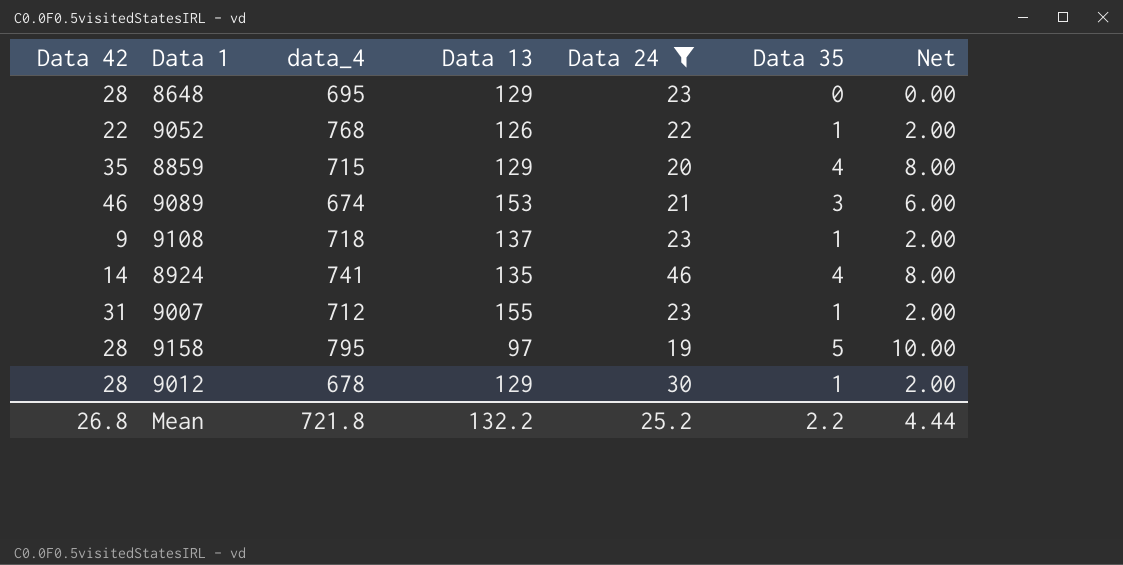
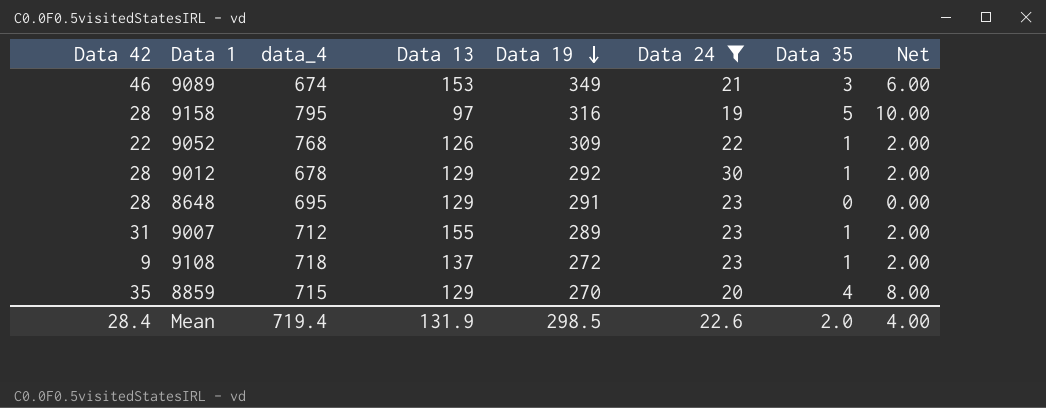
row order: none -> Data 19 descending
column Data 19 | position: none -> 5
row 8924: 14 | 741 | 135 | 46 | 4 | 8.00 -> none
Mean | Data 42: 26.8 -> 28.4
Mean | data_4: 721.8 -> 719.4
Mean | Data 13: 132.2 -> 131.9
Mean | Data 24: 25.2 -> 22.6
Mean | Data 35: 2.2 -> 2.0
Mean | Net: 4.44 -> 4.00

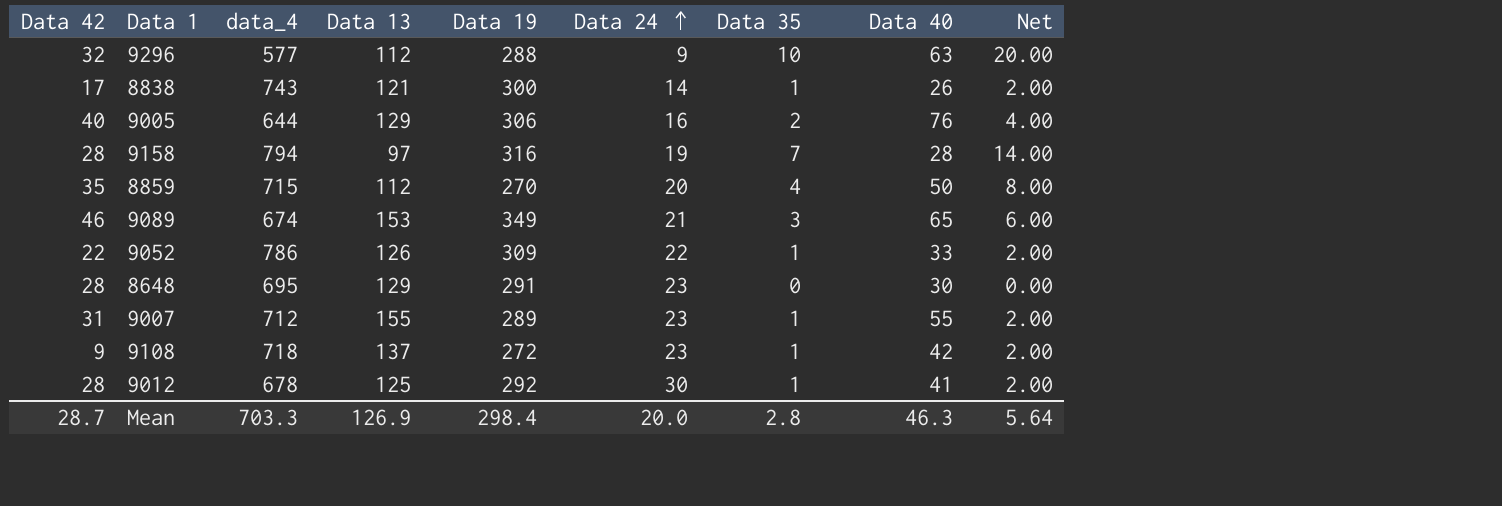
filter: Data 24 >= 19 -> none
row order: Data 19 descending -> Data 24 ascending
column Data 40 | position: none -> 8
9158 | data_4: 795 -> 794
9158 | Data 35: 5 -> 7
9158 | Net: 10.00 -> 14.00
8859 | Data 13: 129 -> 112
9052 | data_4: 768 -> 786
9012 | Data 13: 129 -> 125
Mean | Data 42: 28.4 -> 28.7
Mean | data_4: 719.4 -> 703.3
Mean | Data 13: 131.9 -> 126.9
Mean | Data 19: 298.5 -> 298.4
Mean | Data 24: 22.6 -> 20.0
Mean | Data 35: 2.0 -> 2.8
Mean | Net: 4.00 -> 5.64

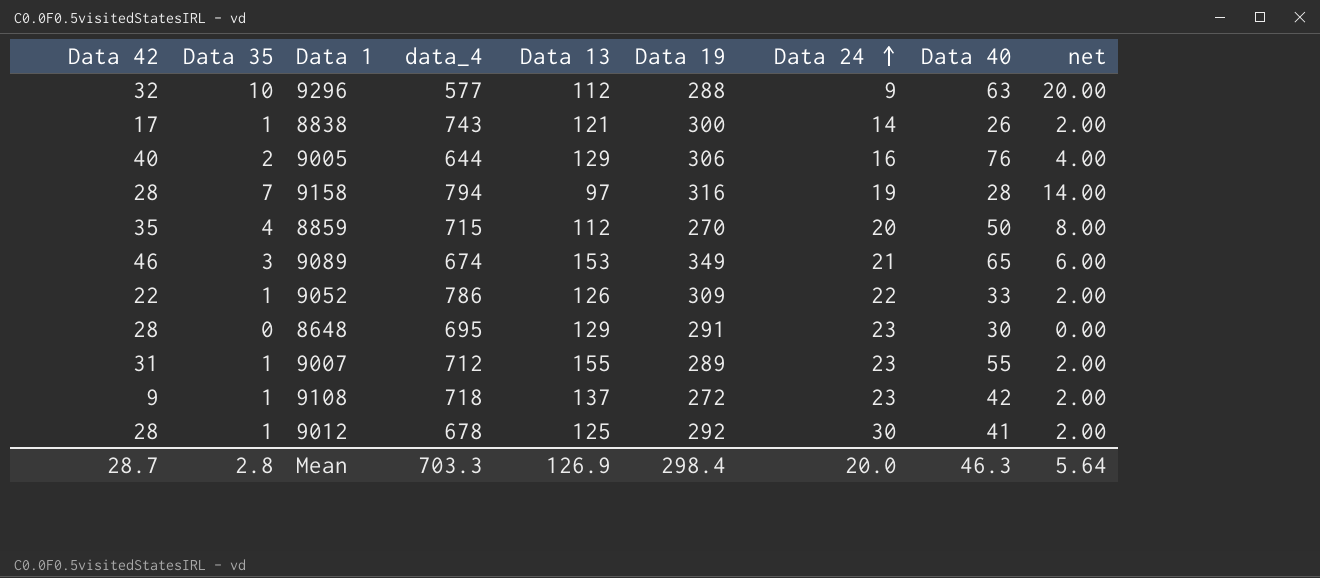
column Data 35 | position: 7 -> 2
column name: Net -> net

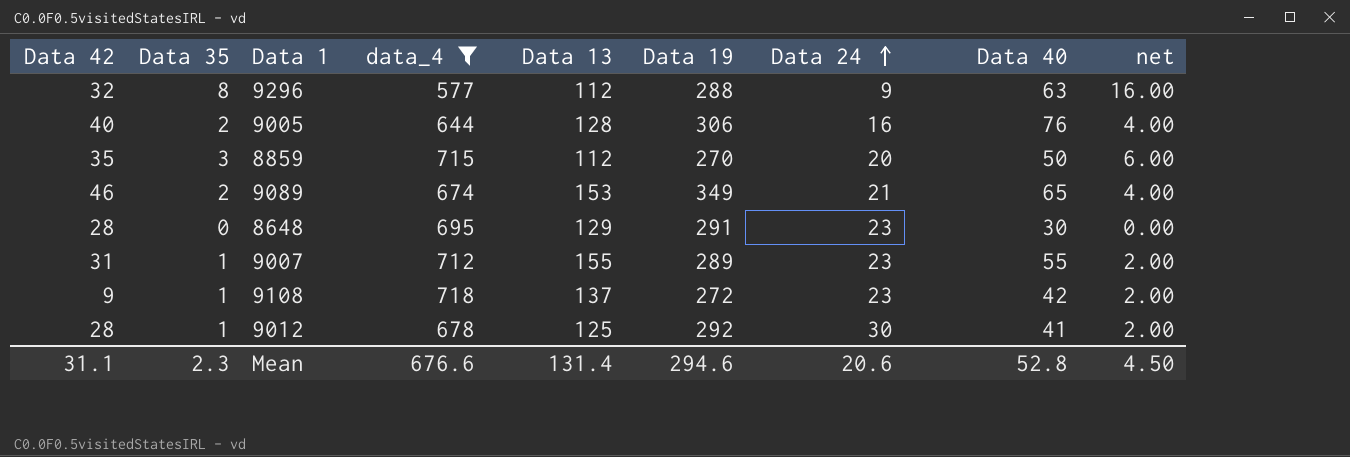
filter: none -> data_4 <= 718
9296 | Data 35: 10 -> 8
9296 | net: 20.00 -> 16.00
9005 | Data 13: 129 -> 128
8859 | Data 35: 4 -> 3
8859 | net: 8.00 -> 6.00
9089 | Data 35: 3 -> 2
9089 | net: 6.00 -> 4.00
Mean | Data 42: 28.7 -> 31.1
Mean | Data 35: 2.8 -> 2.3
Mean | data_4: 703.3 -> 676.6
Mean | Data 13: 126.9 -> 131.4
Mean | Data 19: 298.4 -> 294.6
Mean | Data 24: 20.0 -> 20.6
Mean | Data 40: 46.3 -> 52.8
Mean | net: 5.64 -> 4.50

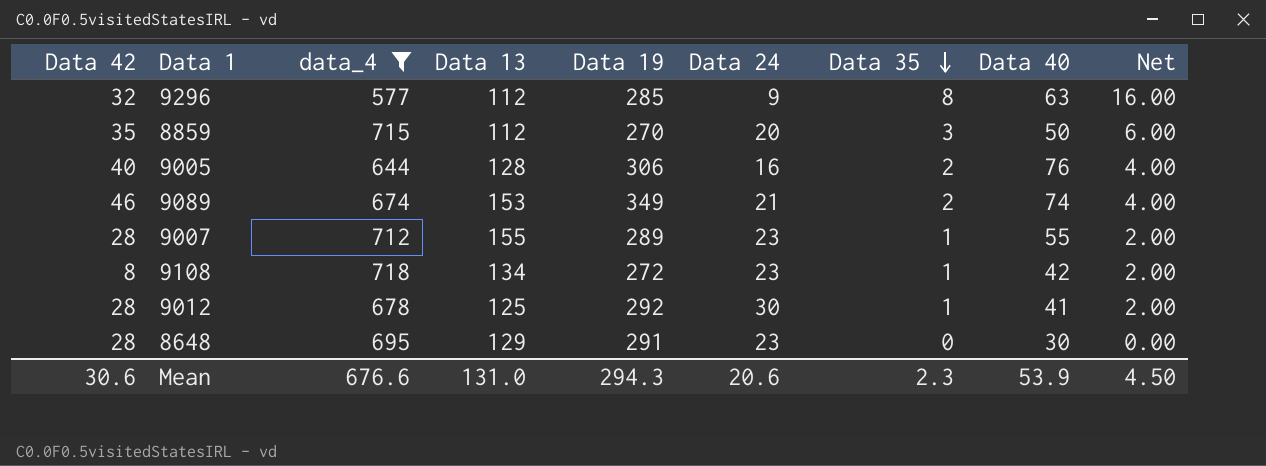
row order: Data 24 ascending -> Data 35 descending
column Data 35 | position: 2 -> 7
column name: net -> Net
9296 | Data 19: 288 -> 285
9089 | Data 40: 65 -> 74
9007 | Data 42: 31 -> 28
9108 | Data 42: 9 -> 8
9108 | Data 13: 137 -> 134
Mean | Data 42: 31.1 -> 30.6
Mean | Data 13: 131.4 -> 131.0
Mean | Data 19: 294.6 -> 294.3
Mean | Data 40: 52.8 -> 53.9

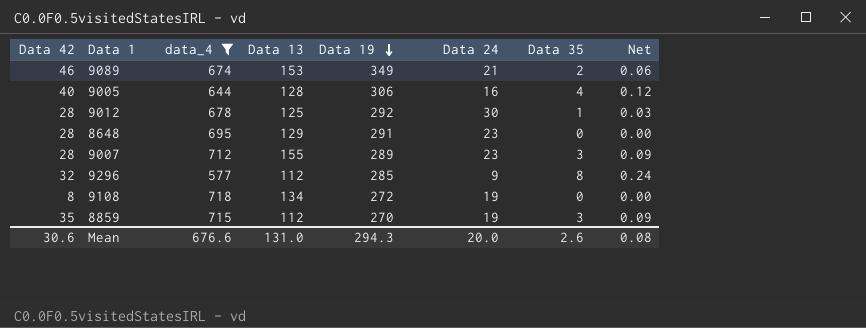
row order: Data 35 descending -> Data 19 descending
column Data 40 | position: 8 -> none
column Net | formula: [Data 35] * 2 -> [Data 35] * 0.03
9005 | Data 35: 2 -> 4
9007 | Data 35: 1 -> 3
9108 | Data 24: 23 -> 19
9108 | Data 35: 1 -> 0
8859 | Data 24: 20 -> 19
Mean | Data 24: 20.6 -> 20.0
Mean | Data 35: 2.3 -> 2.6
Mean | Net: 4.50 -> 0.08

